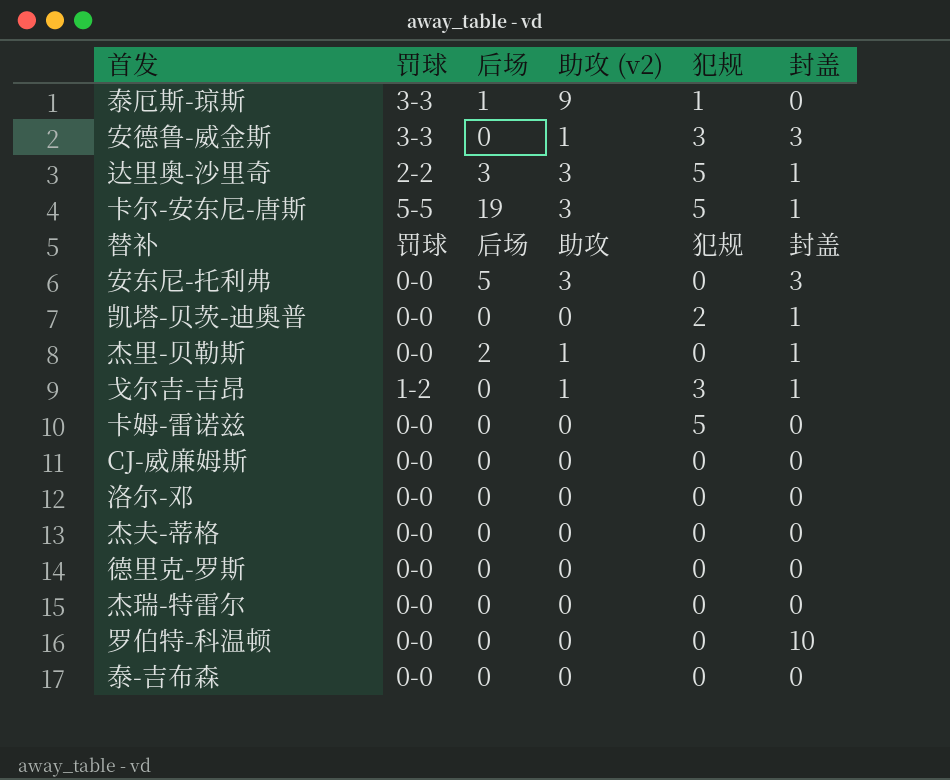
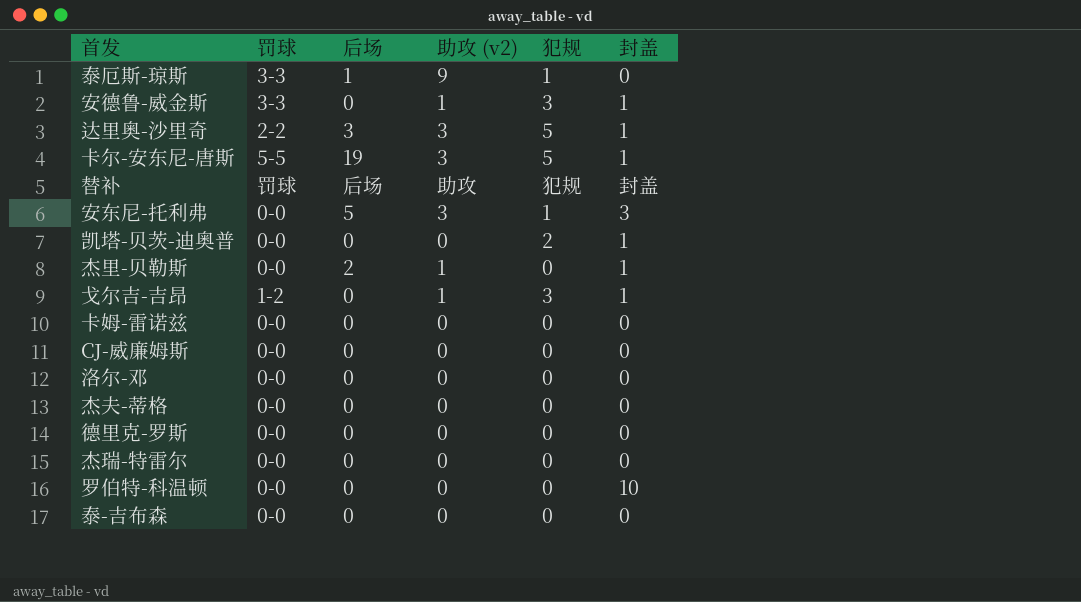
安德鲁-威金斯 | 封盖: 3 -> 1
安东尼-托利弗 | 犯规: 0 -> 1
卡姆-雷诺兹 | 犯规: 5 -> 0

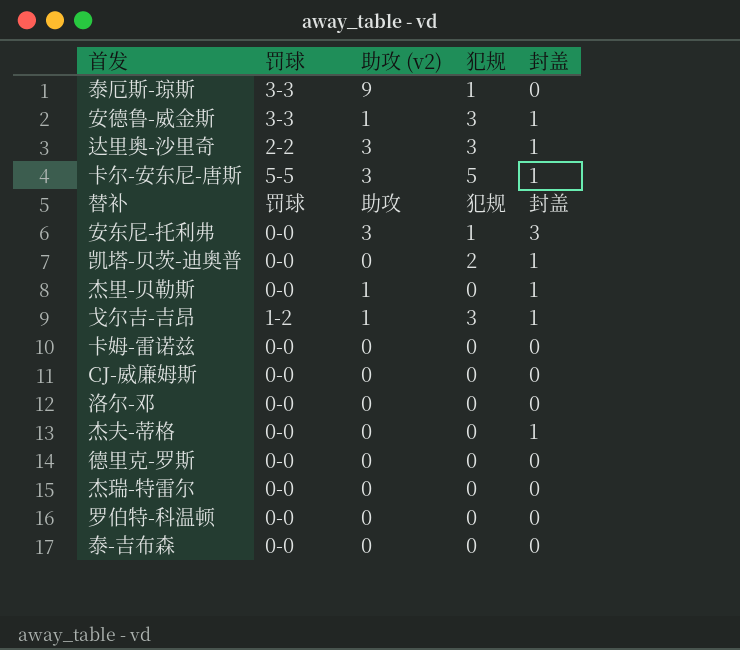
column 后场 | position: 3 -> none
达里奥-沙里奇 | 犯规: 5 -> 3
杰夫-蒂格 | 封盖: 0 -> 1
罗伯特-科温顿 | 封盖: 10 -> 0

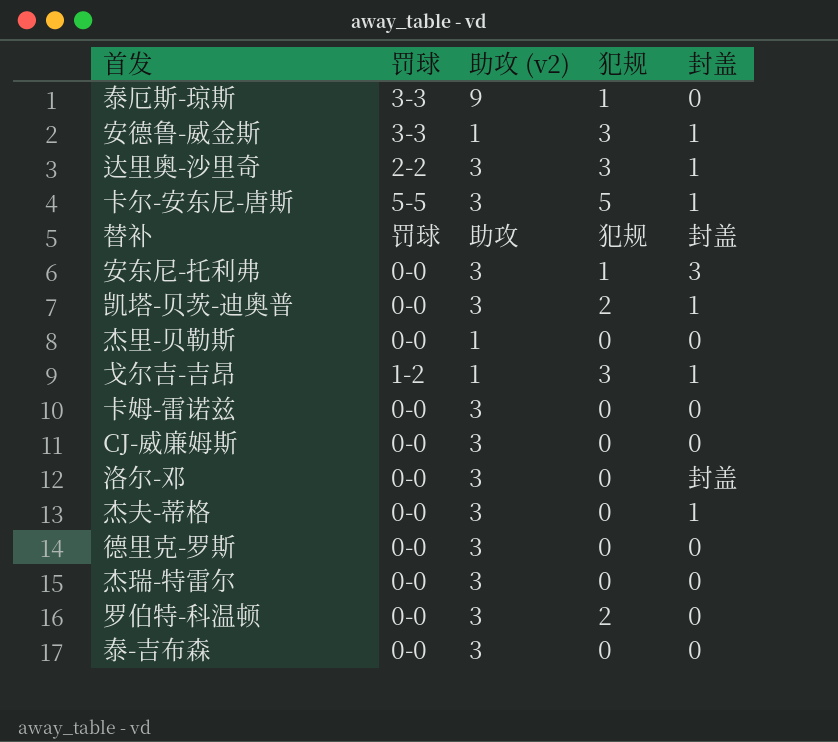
凯塔-贝茨-迪奥普 | 助攻 (v2): 0 -> 3
杰里-贝勒斯 | 封盖: 1 -> 0
卡姆-雷诺兹 | 助攻 (v2): 0 -> 3
CJ-威廉姆斯 | 助攻 (v2): 0 -> 3
洛尔-邓 | 助攻 (v2): 0 -> 3
洛尔-邓 | 封盖: 0 -> 封盖
杰夫-蒂格 | 助攻 (v2): 0 -> 3
德里克-罗斯 | 助攻 (v2): 0 -> 3
杰瑞-特雷尔 | 助攻 (v2): 0 -> 3
罗伯特-科温顿 | 助攻 (v2): 0 -> 3
罗伯特-科温顿 | 犯规: 0 -> 2
泰-吉布森 | 助攻 (v2): 0 -> 3

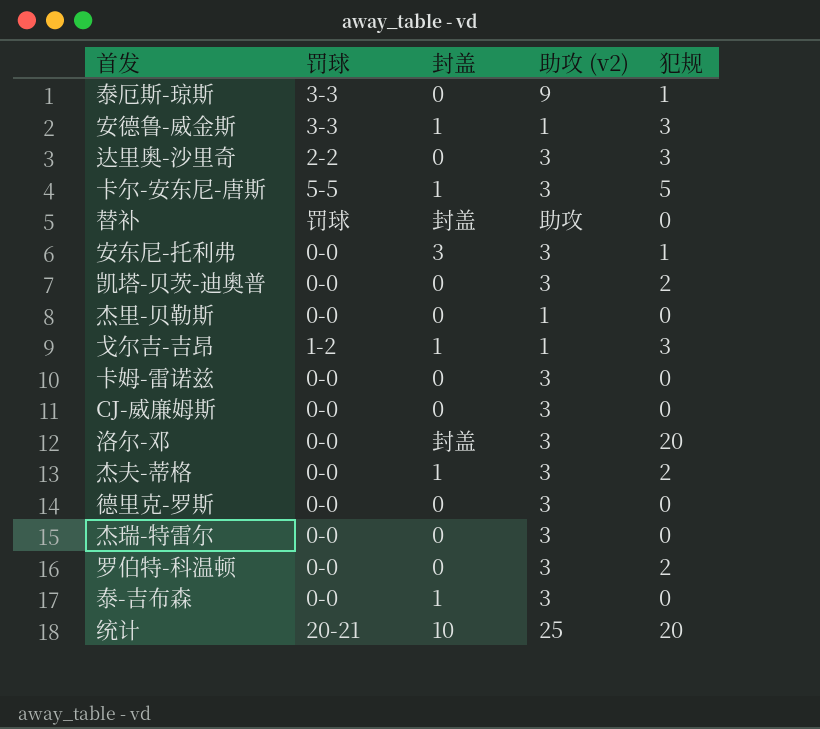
column 封盖 | position: 5 -> 3
达里奥-沙里奇 | 封盖: 1 -> 0
替补 | 犯规: 犯规 -> 0
凯塔-贝茨-迪奥普 | 封盖: 1 -> 0
洛尔-邓 | 犯规: 0 -> 20
杰夫-蒂格 | 犯规: 0 -> 2
泰-吉布森 | 封盖: 0 -> 1
row 统计: none -> 20-21 | 10 | 25 | 20

